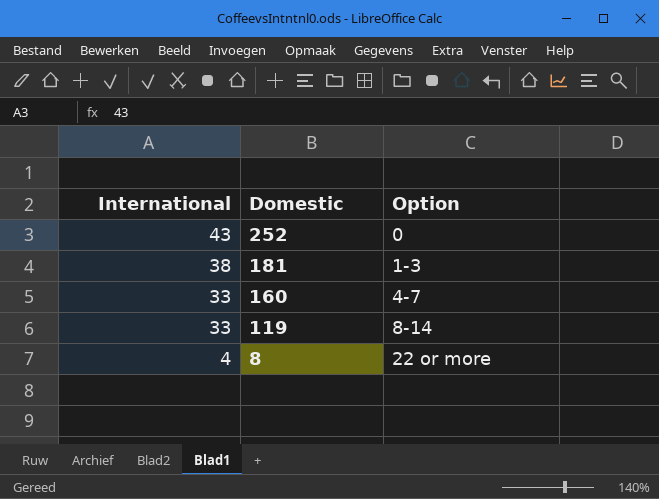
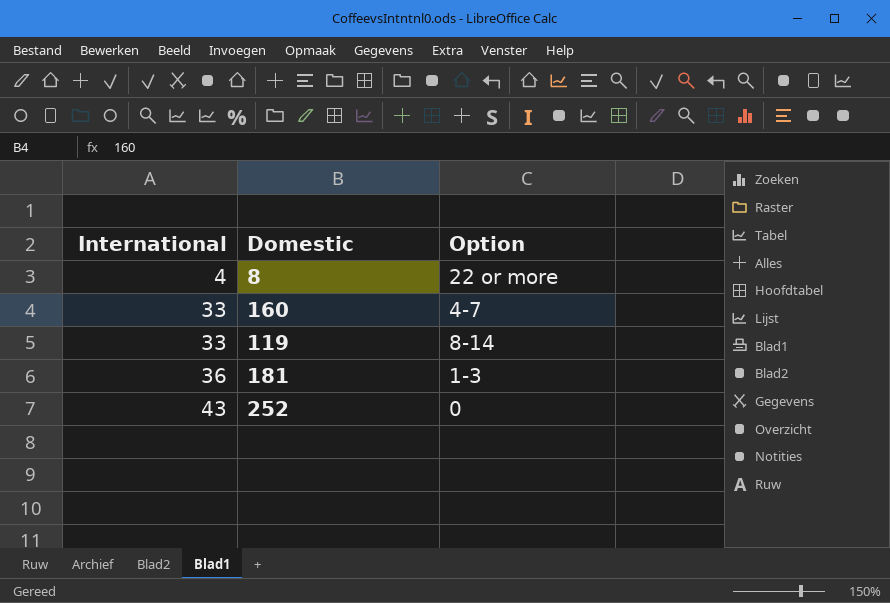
row order: International descending -> International ascending
181 | International: 38 -> 36

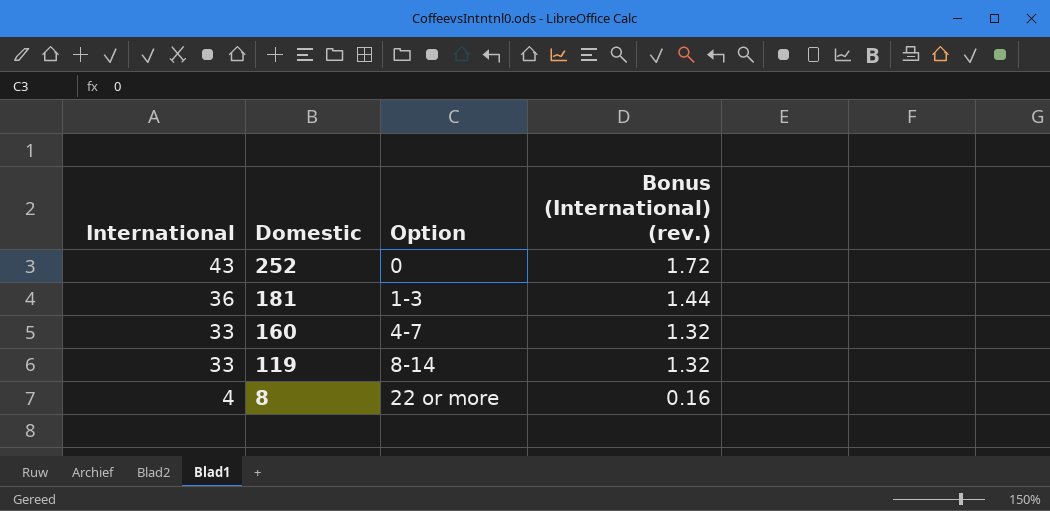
row order: International ascending -> International descending
column Bonus (International) (rev.) | formula: none -> [International] * 0.04

